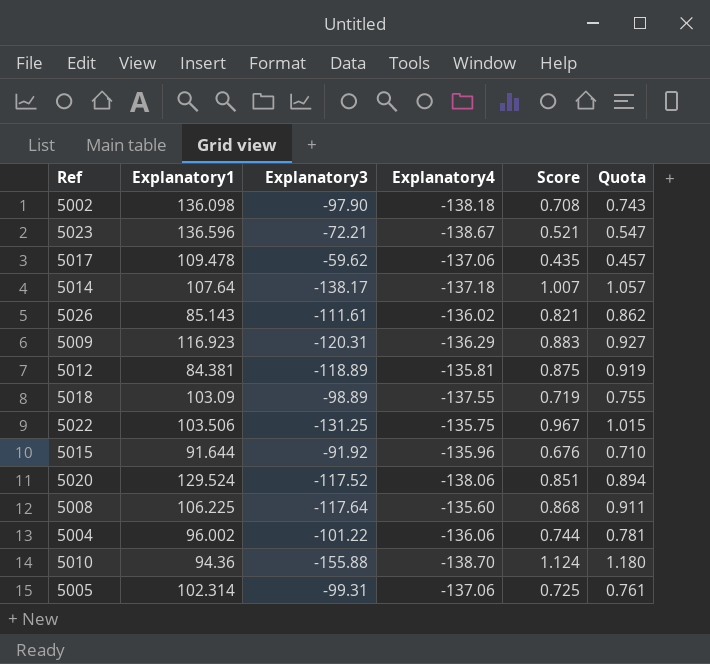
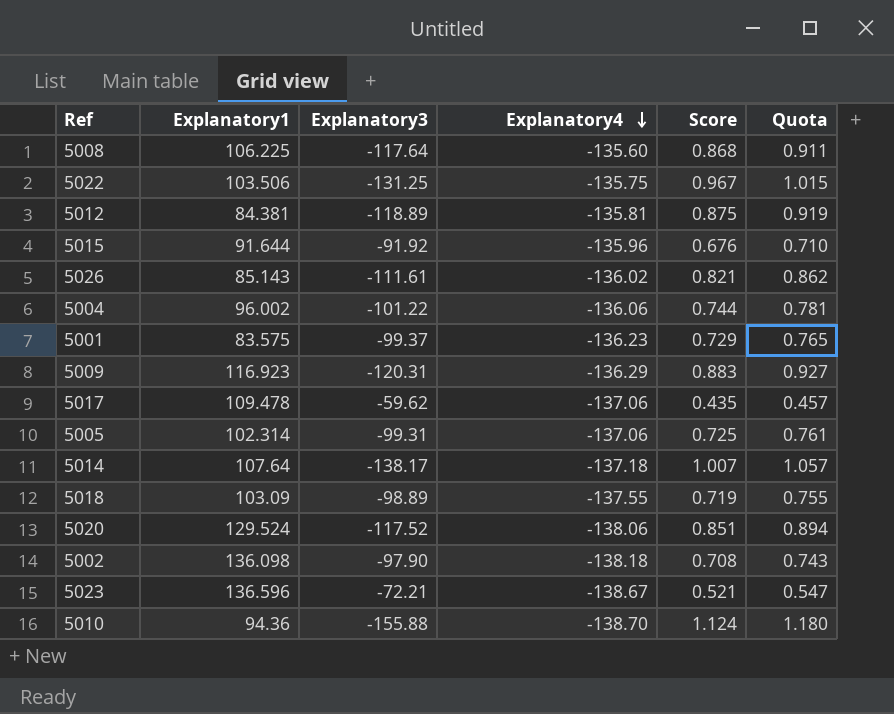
row order: none -> Explanatory4 descending
row 5001: none -> 83.575 | -99.37 | -136.23 | 0.729 | 0.765

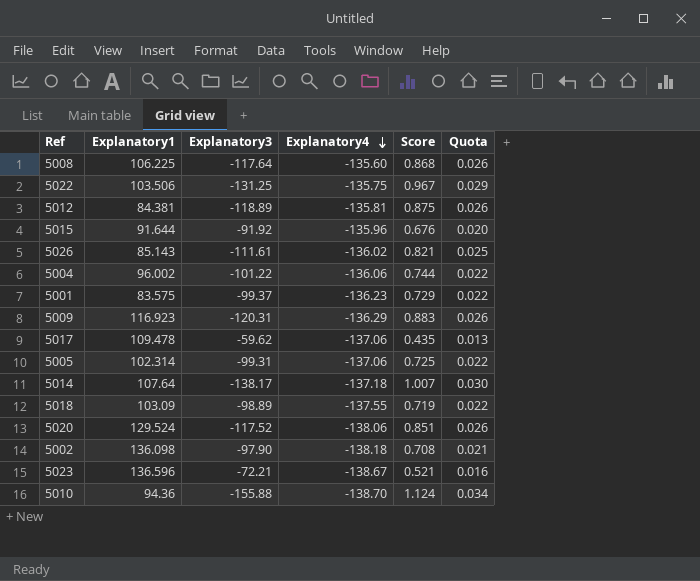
column Quota | formula: [Score] * 1.05 -> [Score] * 0.03

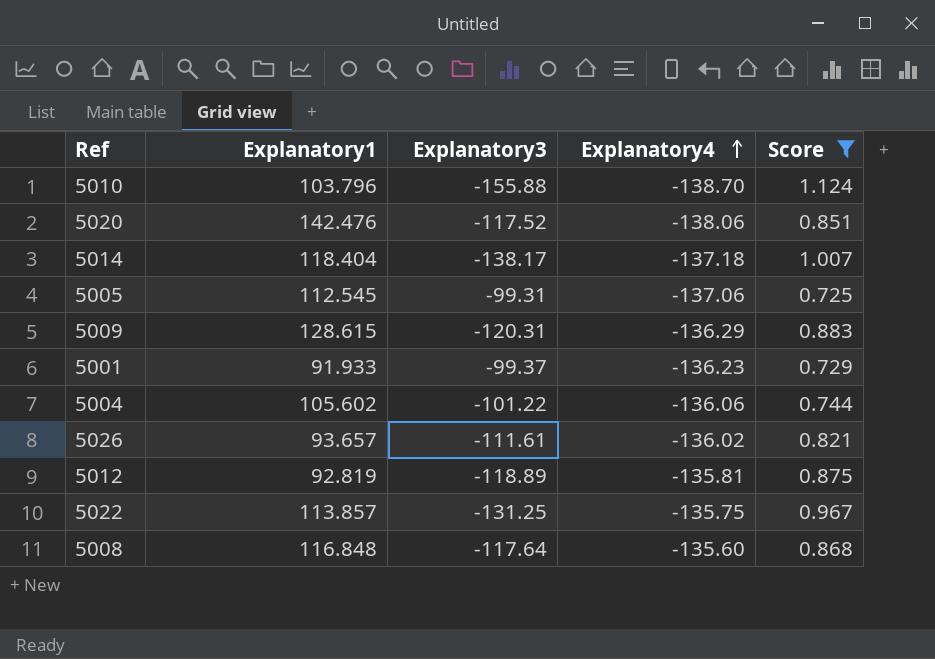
filter: none -> Score >= 0.725
row order: Explanatory4 descending -> Explanatory4 ascending
column Quota | formula: [Score] * 0.03 -> none
5010 | Explanatory1: 94.36 -> 103.796
5020 | Explanatory1: 129.524 -> 142.476
5014 | Explanatory1: 107.64 -> 118.404
5005 | Explanatory1: 102.314 -> 112.545
5009 | Explanatory1: 116.923 -> 128.615
5001 | Explanatory1: 83.575 -> 91.933
5004 | Explanatory1: 96.002 -> 105.602
5026 | Explanatory1: 85.143 -> 93.657
5012 | Explanatory1: 84.381 -> 92.819
5022 | Explanatory1: 103.506 -> 113.857
5008 | Explanatory1: 106.225 -> 116.848

